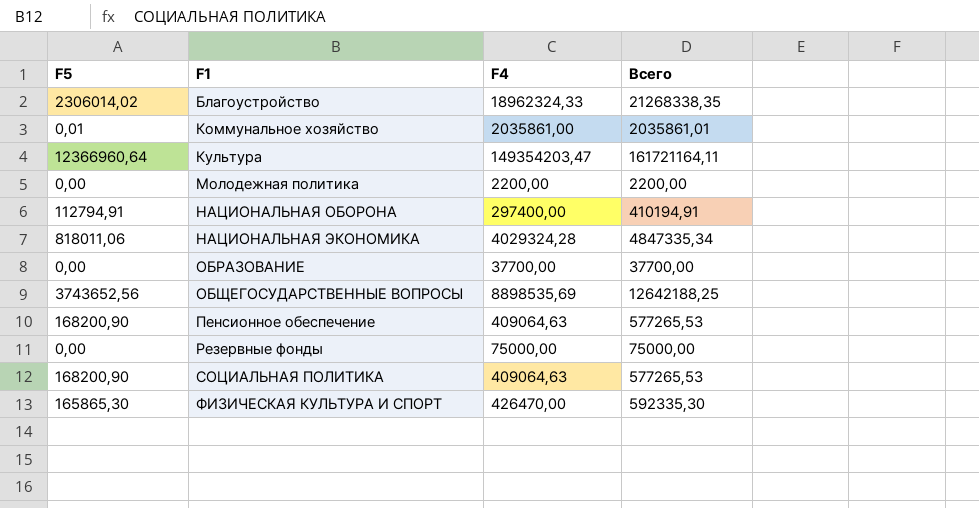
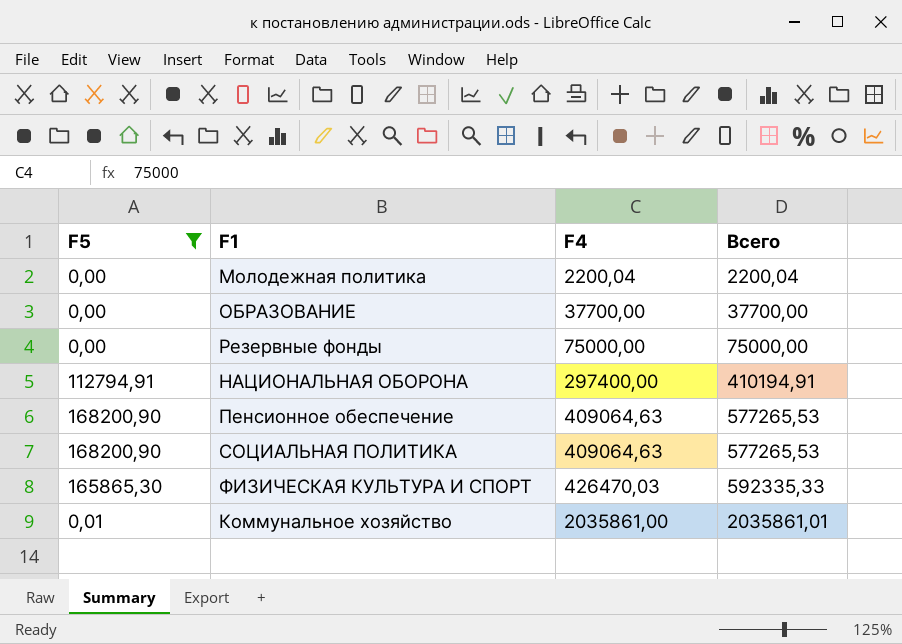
filter: none -> F5 <= 168200,90
row order: F1 ascending -> F4 ascending
Молодежная политика | F4: 2200,00 -> 2200,04
Молодежная политика | Всего: 2200,00 -> 2200,04
ФИЗИЧЕСКАЯ КУЛЬТУРА И СПОРТ | F4: 426470,00 -> 426470,03
ФИЗИЧЕСКАЯ КУЛЬТУРА И СПОРТ | Всего: 592335,30 -> 592335,33

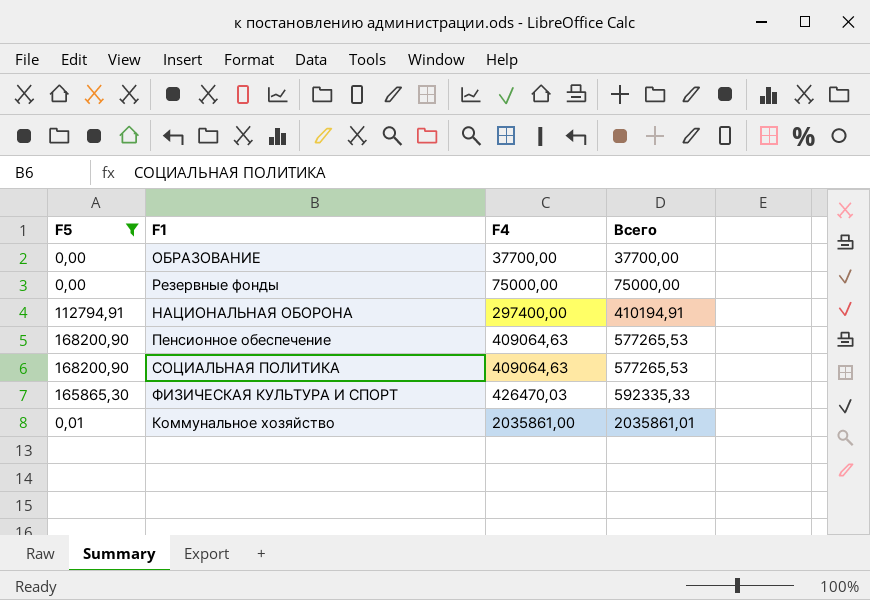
row Молодежная политика: 0,00 | 2200,04 | 2200,04 -> none

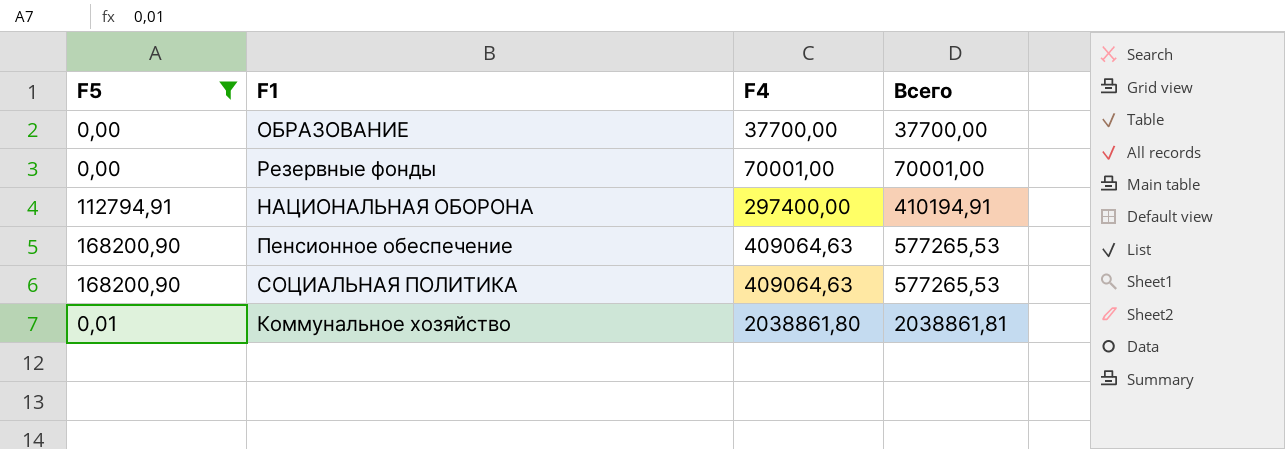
row ФИЗИЧЕСКАЯ КУЛЬТУРА И СПОРТ: 165865,30 | 426470,03 | 592335,33 -> none
Резервные фонды | F4: 75000,00 -> 70001,00
Резервные фонды | Всего: 75000,00 -> 70001,00
Коммунальное хозяйство | F4: 2035861,00 -> 2038861,80
Коммунальное хозяйство | Всего: 2035861,01 -> 2038861,81

